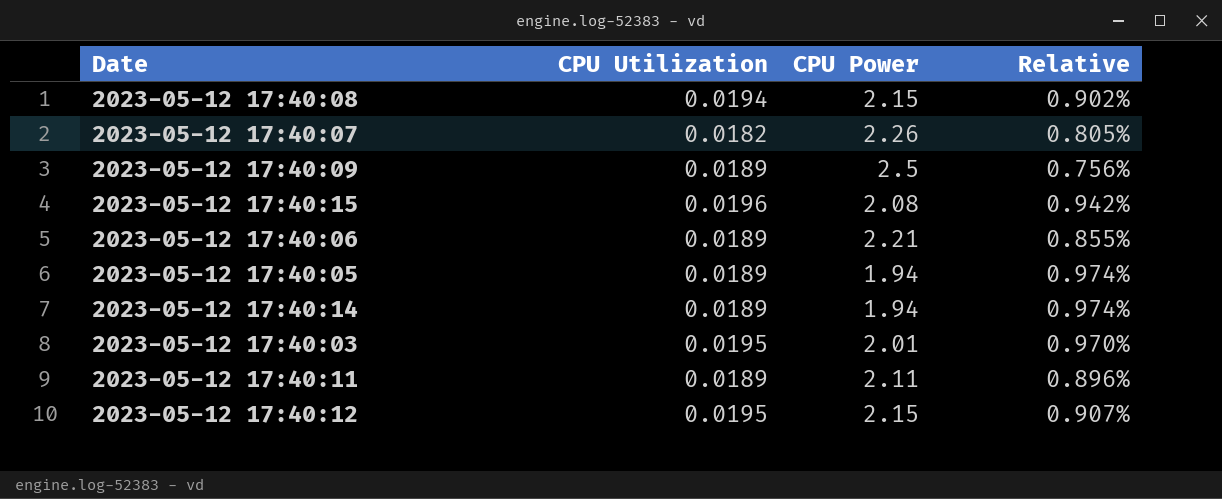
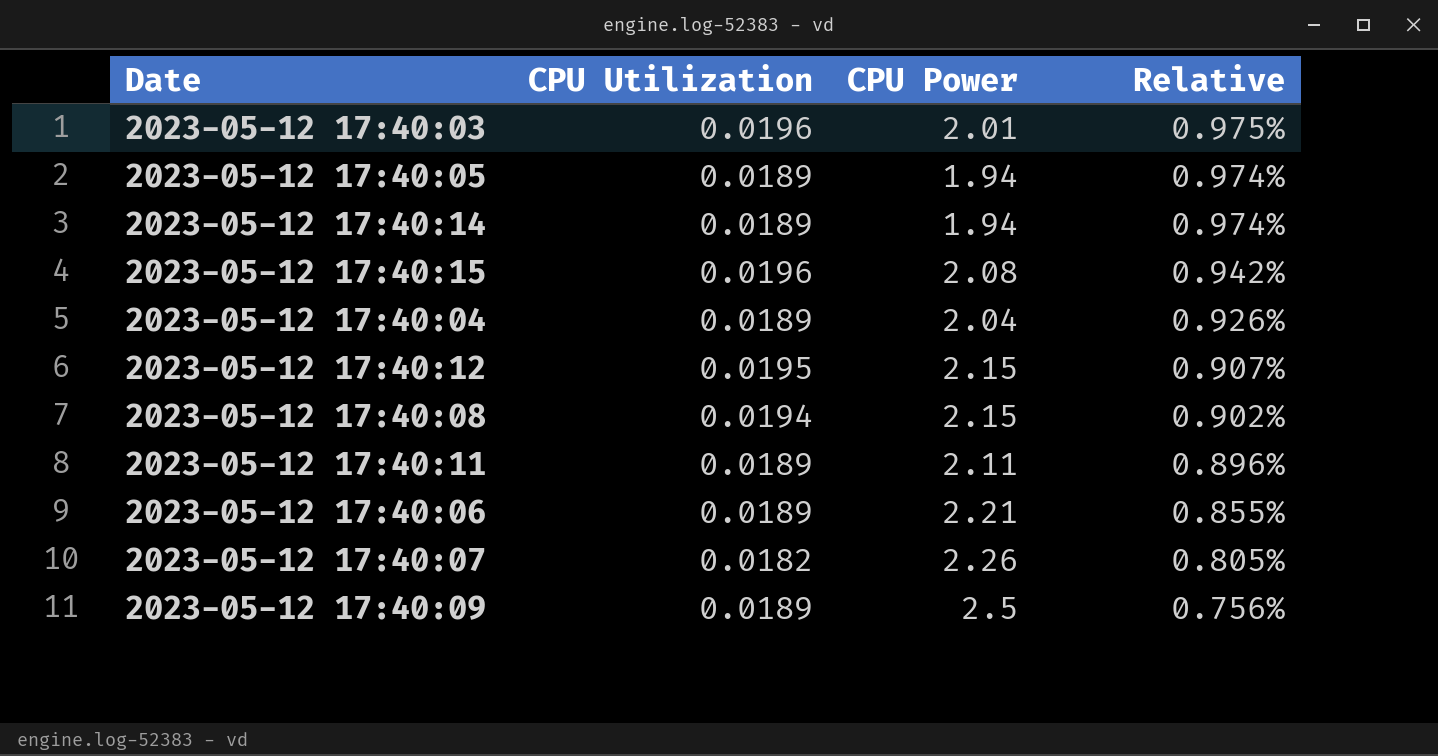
row order: none -> Relative descending
2023-05-12 17:40:03 | CPU Utilization: 0.0195 -> 0.0196
2023-05-12 17:40:03 | Relative: 0.970% -> 0.975%
row 2023-05-12 17:40:04: none -> 0.0189 | 2.04 | 0.926%

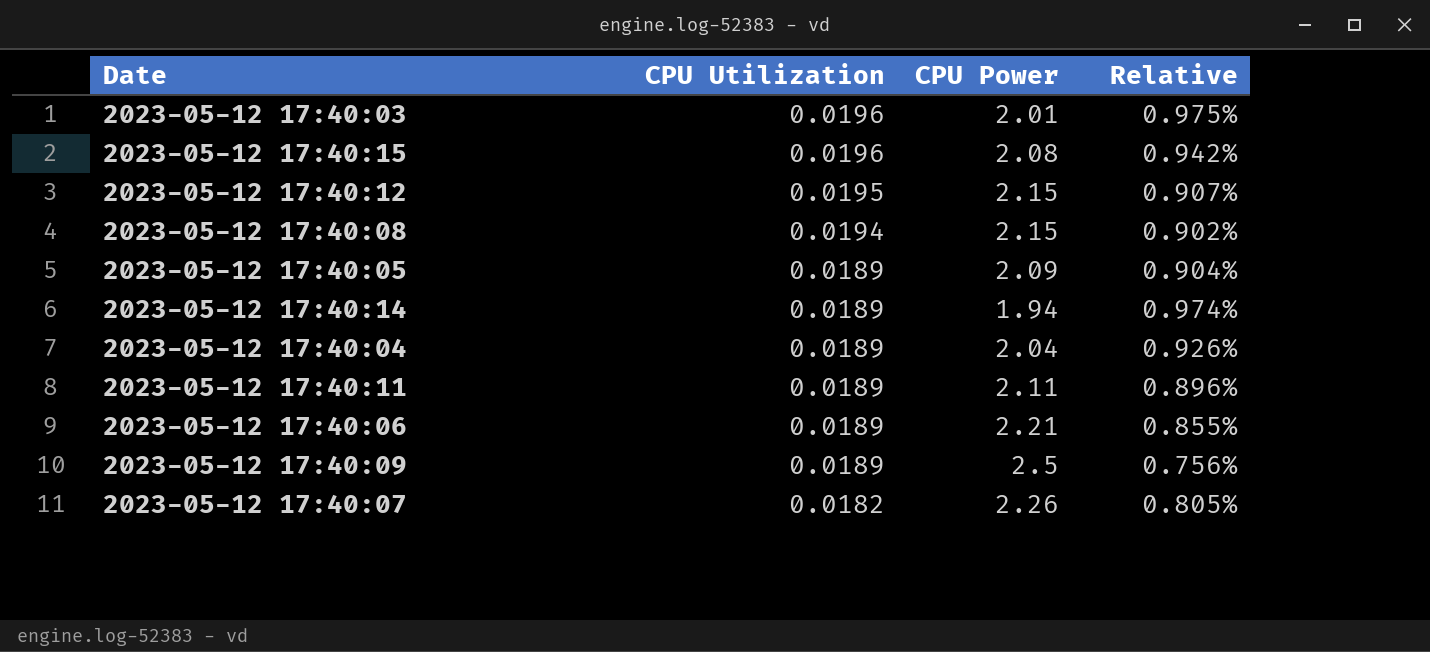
row order: Relative descending -> CPU Utilization descending
2023-05-12 17:40:05 | CPU Power: 1.94 -> 2.09
2023-05-12 17:40:05 | Relative: 0.974% -> 0.904%

